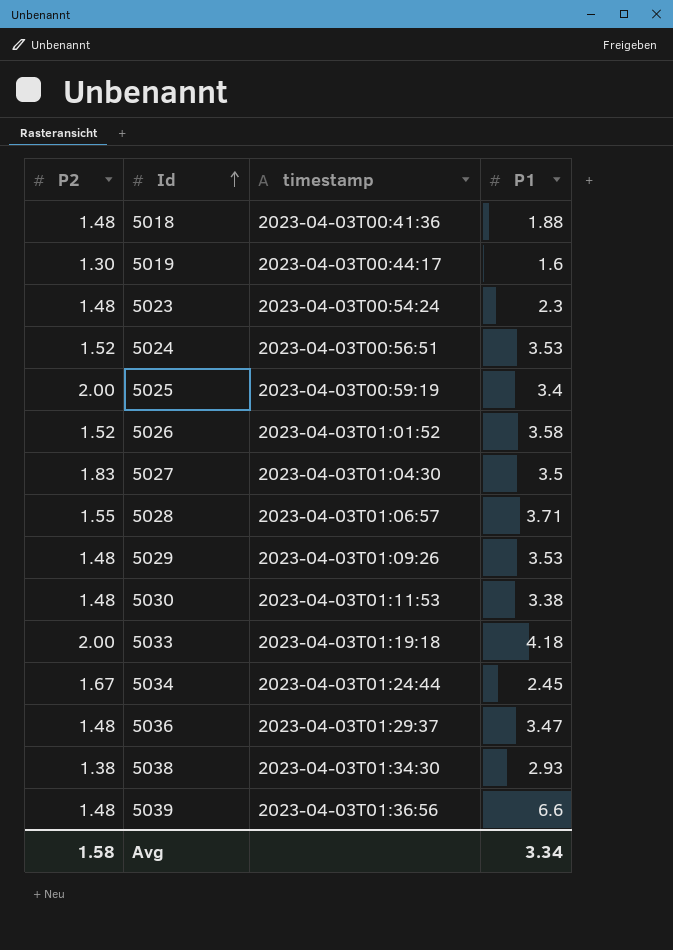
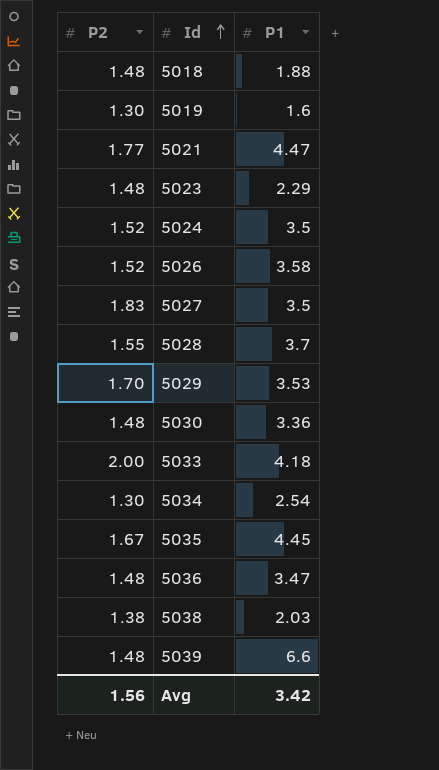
column timestamp | position: 3 -> none
row 5025: 2.00 | 2023-04-03T00:59:19 | 3.4 -> none
row 5021: none -> 1.77 | 4.47
5023 | P1: 2.3 -> 2.29
5024 | P1: 3.53 -> 3.5
5028 | P1: 3.71 -> 3.7
5029 | P2: 1.48 -> 1.70
5030 | P1: 3.38 -> 3.36
5034 | P2: 1.67 -> 1.30
5034 | P1: 2.45 -> 2.54
row 5035: none -> 1.67 | 4.45
5038 | P1: 2.93 -> 2.03
Avg | P2: 1.58 -> 1.56
Avg | P1: 3.34 -> 3.42

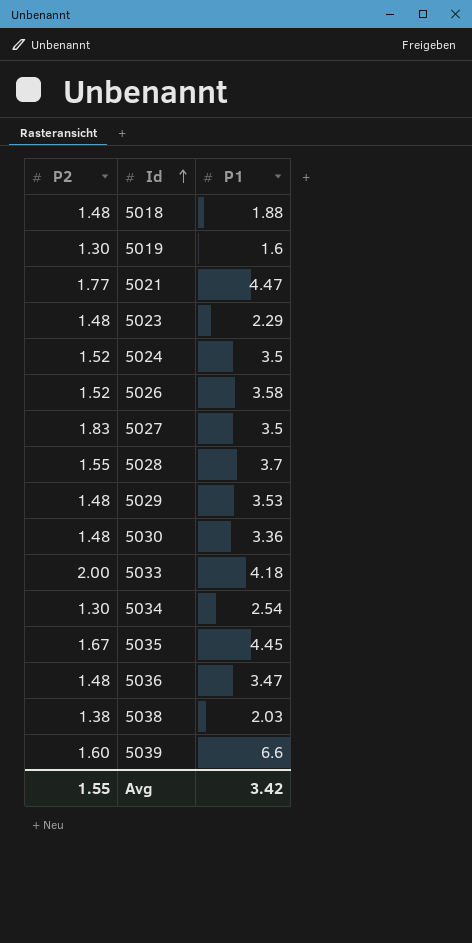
5029 | P2: 1.70 -> 1.48
5039 | P2: 1.48 -> 1.60
Avg | P2: 1.56 -> 1.55

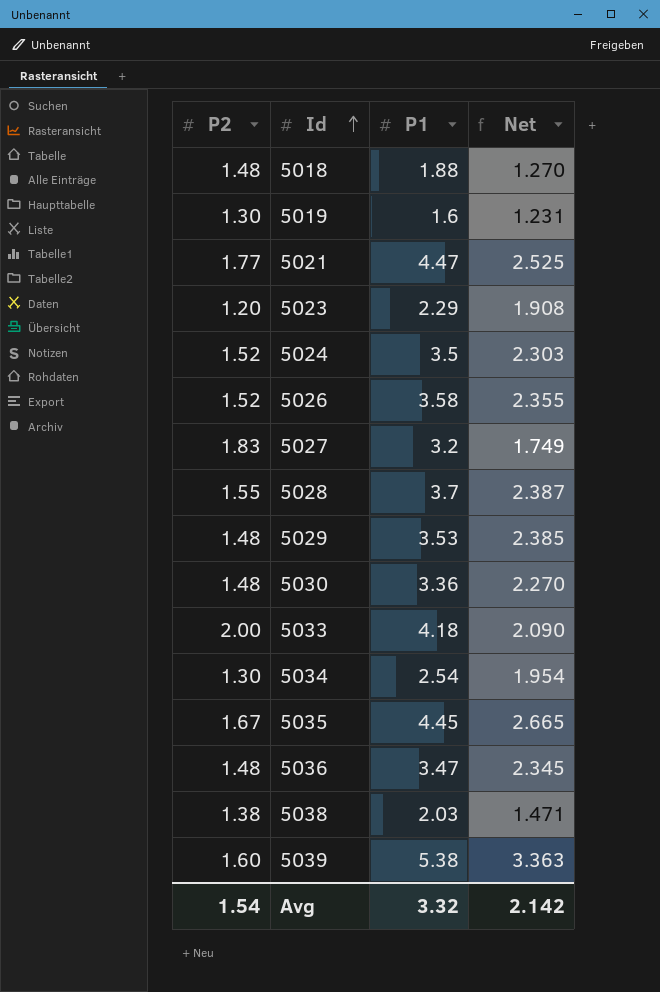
column Net | formula: none -> [P1] / [P2]
5023 | P2: 1.48 -> 1.20
5027 | P1: 3.5 -> 3.2
5039 | P1: 6.6 -> 5.38
Avg | P2: 1.55 -> 1.54
Avg | P1: 3.42 -> 3.32

